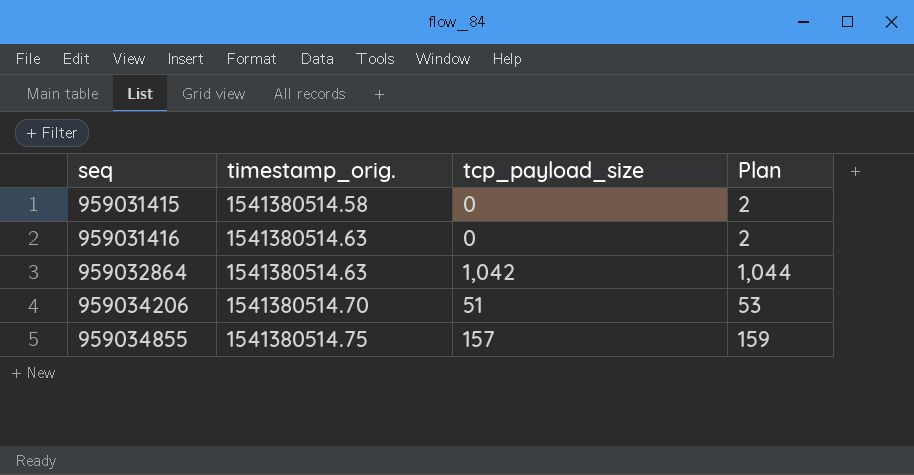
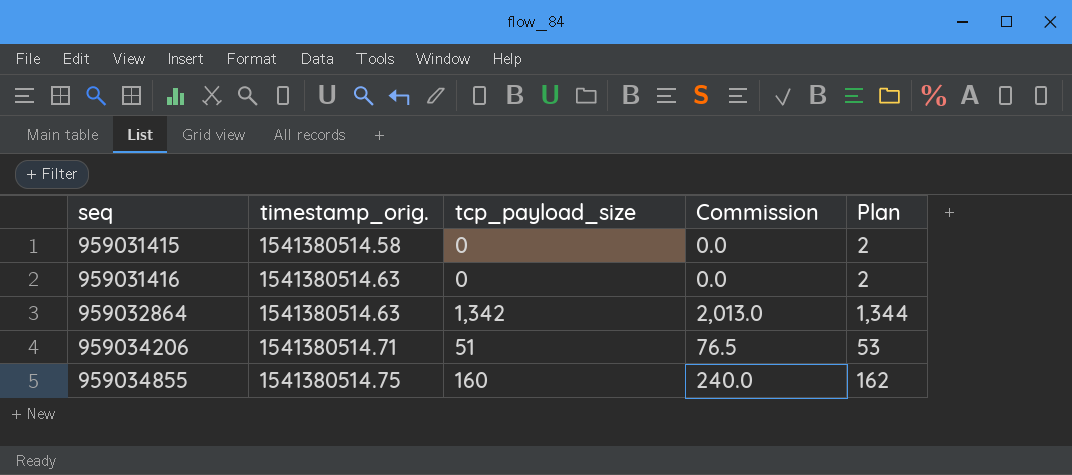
column Commission | formula: none -> [tcp_payload_size] * 1.5
959032864 | tcp_payload_size: 1,042 -> 1,342
959032864 | Plan: 1,044 -> 1,344
959034206 | timestamp_orig.: 1541380514.70 -> 1541380514.71
959034855 | tcp_payload_size: 157 -> 160
959034855 | Plan: 159 -> 162

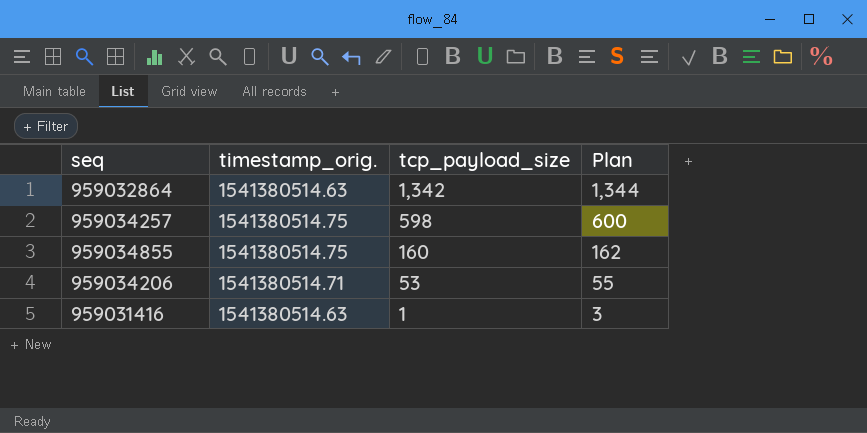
row order: seq ascending -> tcp_payload_size descending
column Commission | formula: [tcp_payload_size] * 1.5 -> none
row 959031415: 1541380514.58 | 0 | 0.0 | 2 -> none
row 959034257: none -> 1541380514.75 | 598 | 600
959034206 | tcp_payload_size: 51 -> 53
959034206 | Plan: 53 -> 55
959031416 | tcp_payload_size: 0 -> 1
959031416 | Plan: 2 -> 3

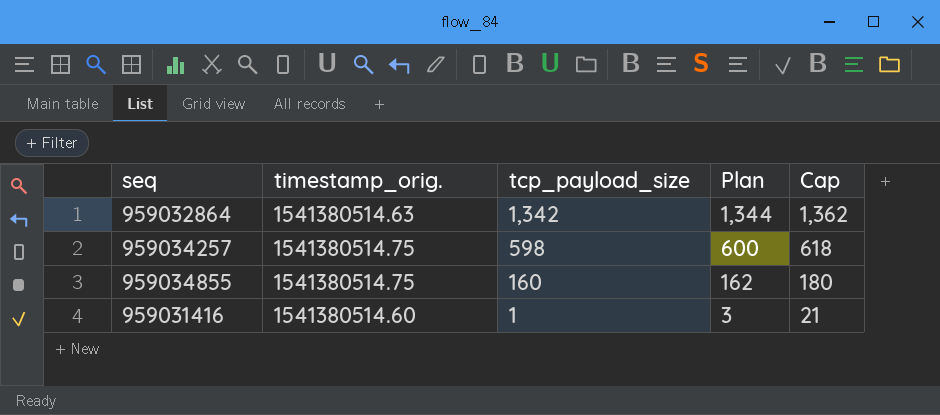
column Cap | formula: none -> [tcp_payload_size] + 20
row 959034206: 1541380514.71 | 53 | 55 -> none
959031416 | timestamp_orig.: 1541380514.63 -> 1541380514.60

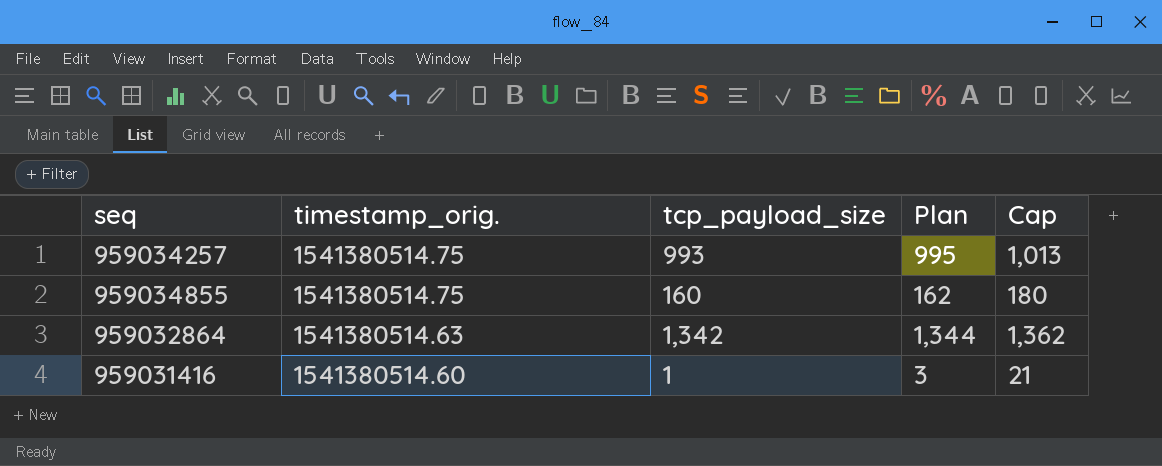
row order: tcp_payload_size descending -> timestamp_orig. descending
959034257 | tcp_payload_size: 598 -> 993
959034257 | Plan: 600 -> 995
959034257 | Cap: 618 -> 1,013

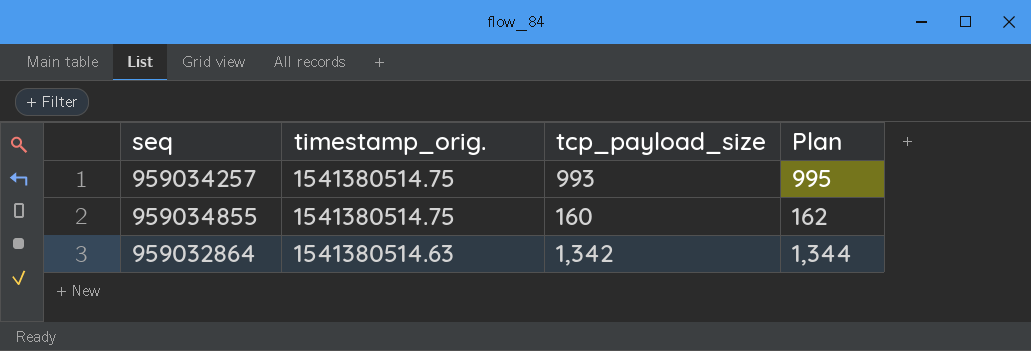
column Cap | formula: [tcp_payload_size] + 20 -> none
row 959031416: 1541380514.60 | 1 | 3 | 21 -> none

